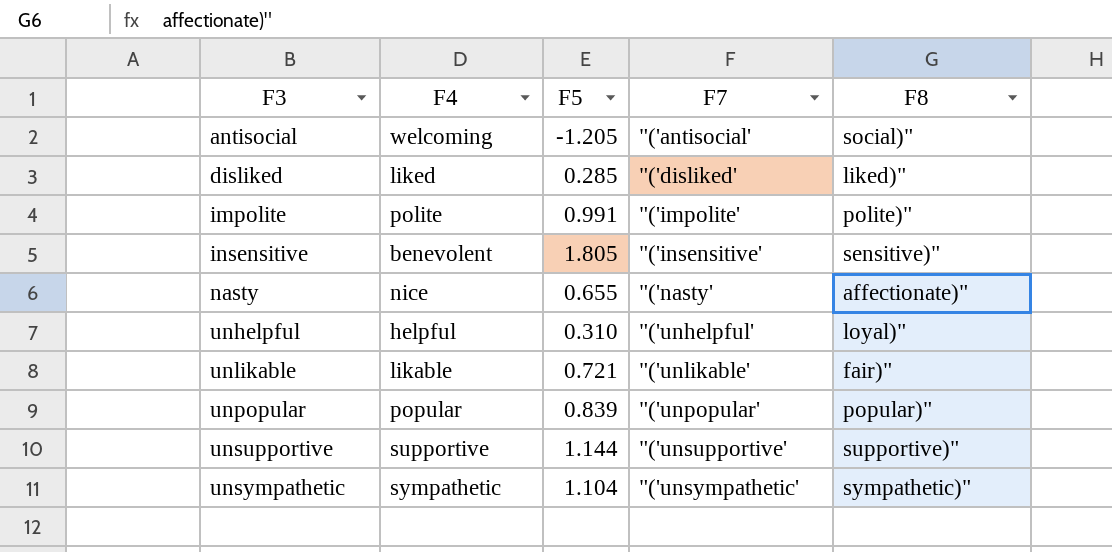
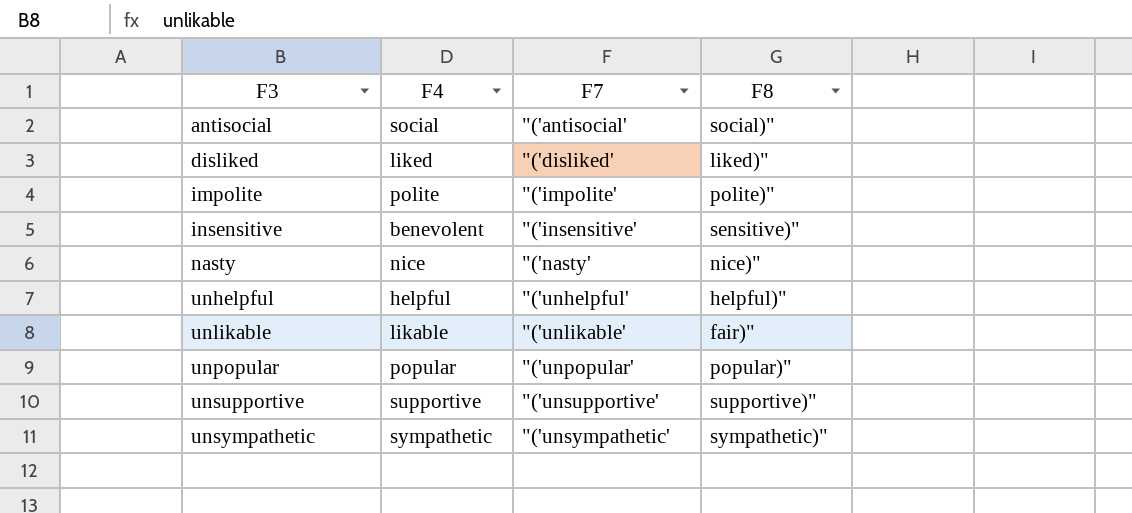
column F5 | position: 3 -> none
antisocial | F4: welcoming -> social
nasty | F8: affectionate)" -> nice)"
unhelpful | F8: loyal)" -> helpful)"

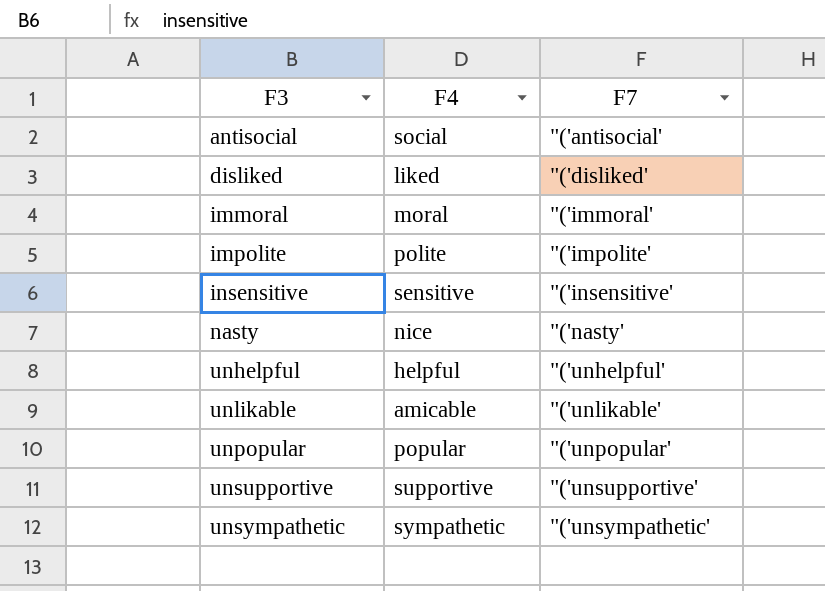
column F8 | position: 4 -> none
row immoral: none -> moral | "('immoral'
insensitive | F4: benevolent -> sensitive
unlikable | F4: likable -> amicable

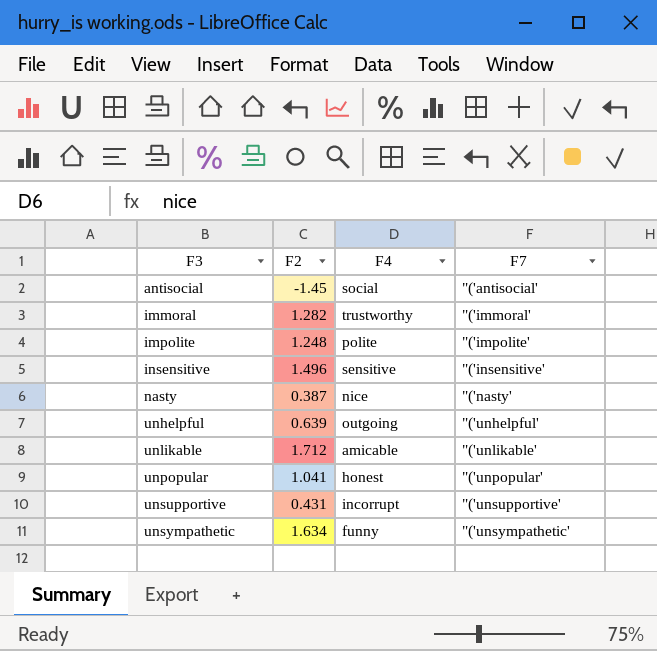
column F2 | position: none -> 2
row disliked: liked | "('disliked' -> none
immoral | F4: moral -> trustworthy
unhelpful | F4: helpful -> outgoing
unpopular | F4: popular -> honest
unsupportive | F4: supportive -> incorrupt
unsympathetic | F4: sympathetic -> funny

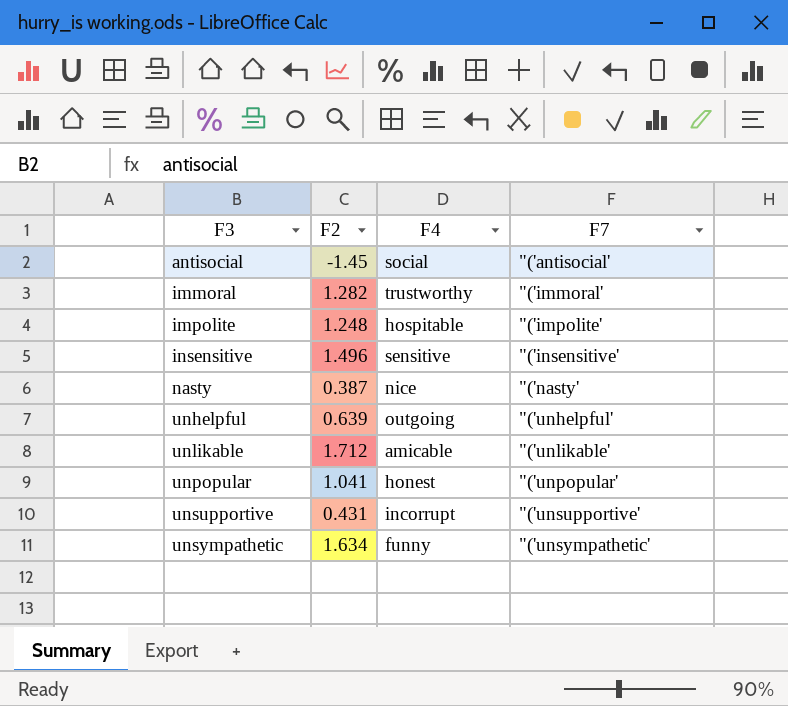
impolite | F4: polite -> hospitable

